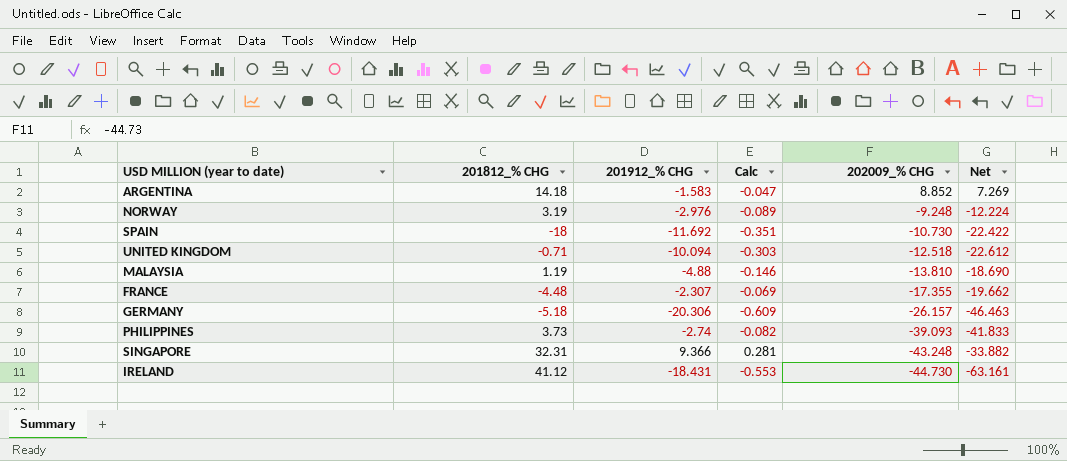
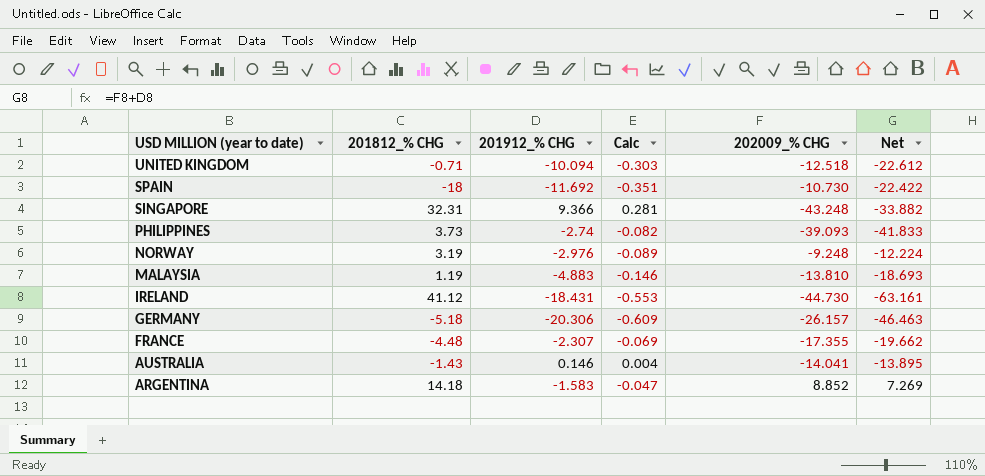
row order: 202009_% CHG descending -> USD MILLION (year to date) descending
MALAYSIA | 201912_% CHG: -4.88 -> -4.883
MALAYSIA | Net: -18.690 -> -18.693
row AUSTRALIA: none -> -1.43 | 0.146 | 0.004 | -14.041 | -13.895

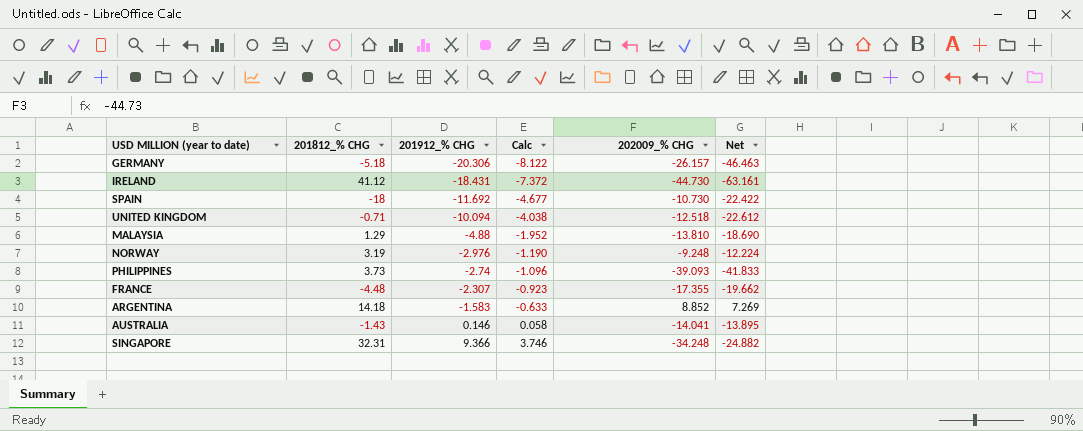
row order: USD MILLION (year to date) descending -> 201912_% CHG ascending
column Calc | formula: [201912_% CHG] * 0.03 -> [201912_% CHG] * 0.4
MALAYSIA | 201812_% CHG: 1.19 -> 1.29
MALAYSIA | 201912_% CHG: -4.883 -> -4.88
MALAYSIA | Net: -18.693 -> -18.690
SINGAPORE | 202009_% CHG: -43.248 -> -34.248
SINGAPORE | Net: -33.882 -> -24.882

